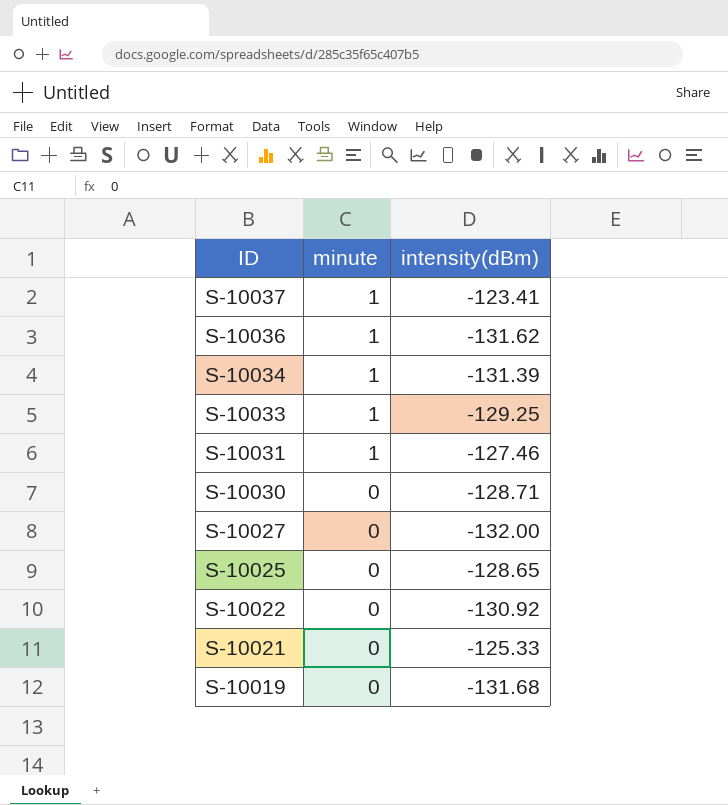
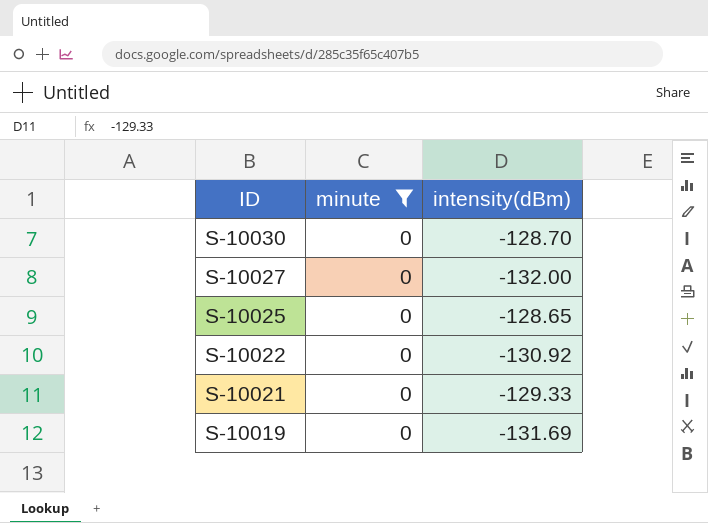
filter: none -> minute = 0
S-10030 | intensity(dBm): -128.71 -> -128.70
S-10021 | intensity(dBm): -125.33 -> -129.33
S-10019 | intensity(dBm): -131.68 -> -131.69

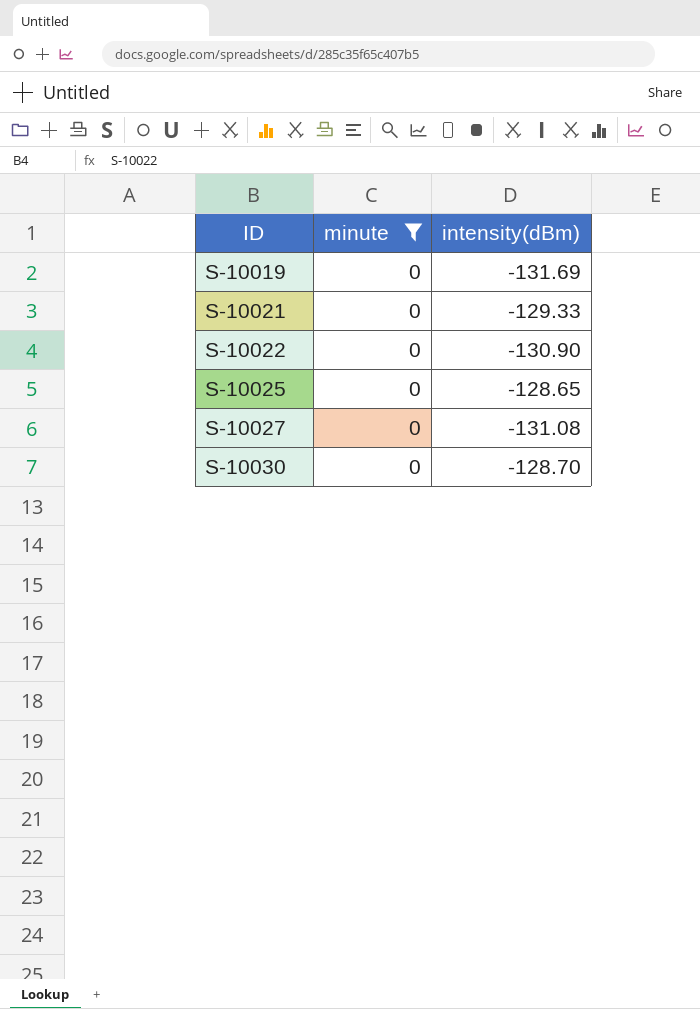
row order: ID descending -> ID ascending
S-10022 | intensity(dBm): -130.92 -> -130.90
S-10027 | intensity(dBm): -132.00 -> -131.08

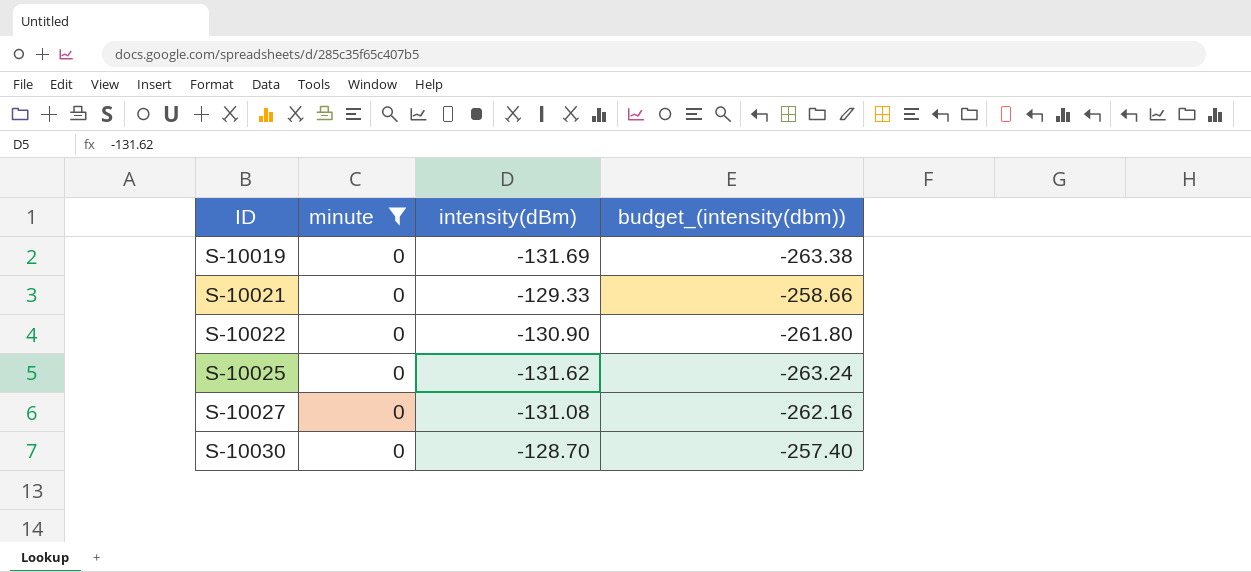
column budget_(intensity(dbm)) | formula: none -> [intensity(dBm)] * 2
S-10025 | intensity(dBm): -128.65 -> -131.62

